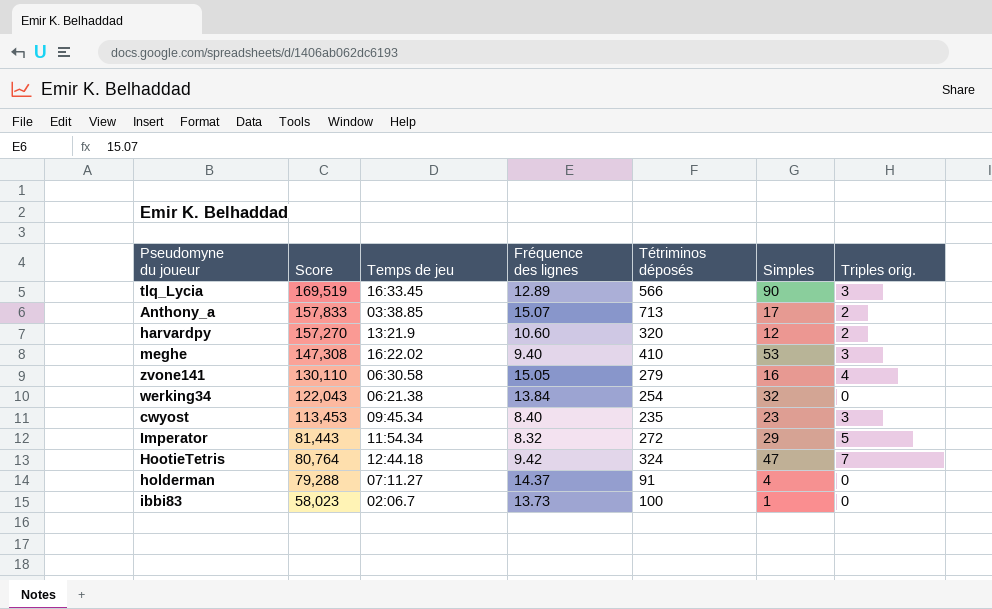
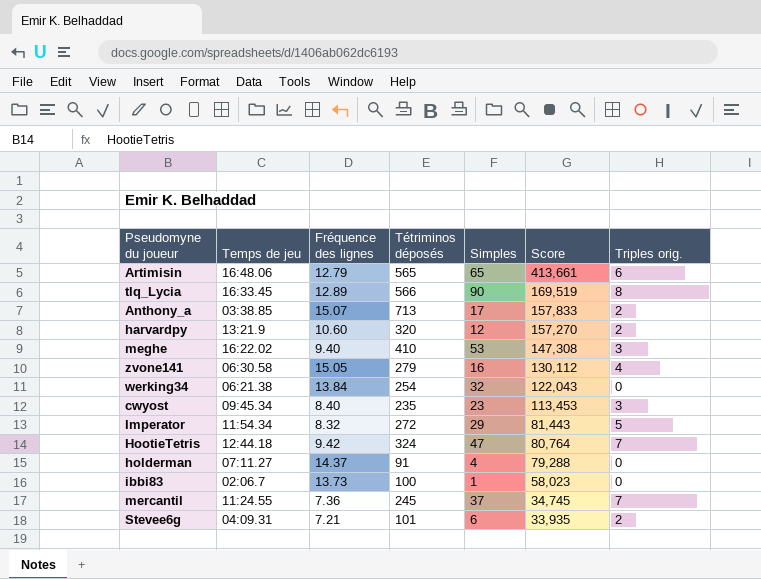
column Score | position: 2 -> 6
row Artimisin: none -> 16:48.06 | 12.79 | 565 | 65 | 413,661 | 6
tlq_Lycia | Triples orig.: 3 -> 8
zvone141 | Score: 130,110 -> 130,112
row mercantil: none -> 11:24.55 | 7.36 | 245 | 37 | 34,745 | 7
row Stevee6g: none -> 04:09.31 | 7.21 | 101 | 6 | 33,935 | 2

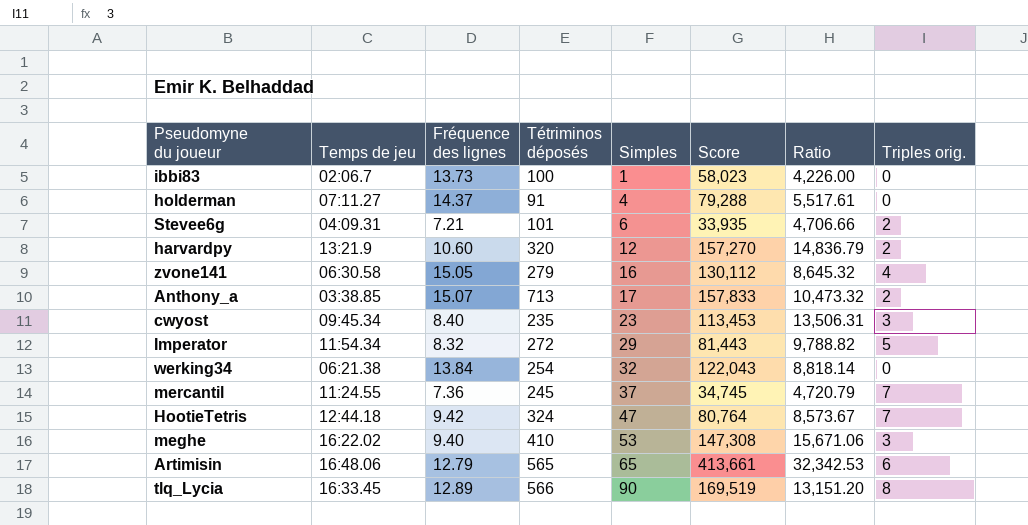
row order: Score descending -> Simples ascending
column Ratio | formula: none -> [Score] / [Fréquence des lignes]

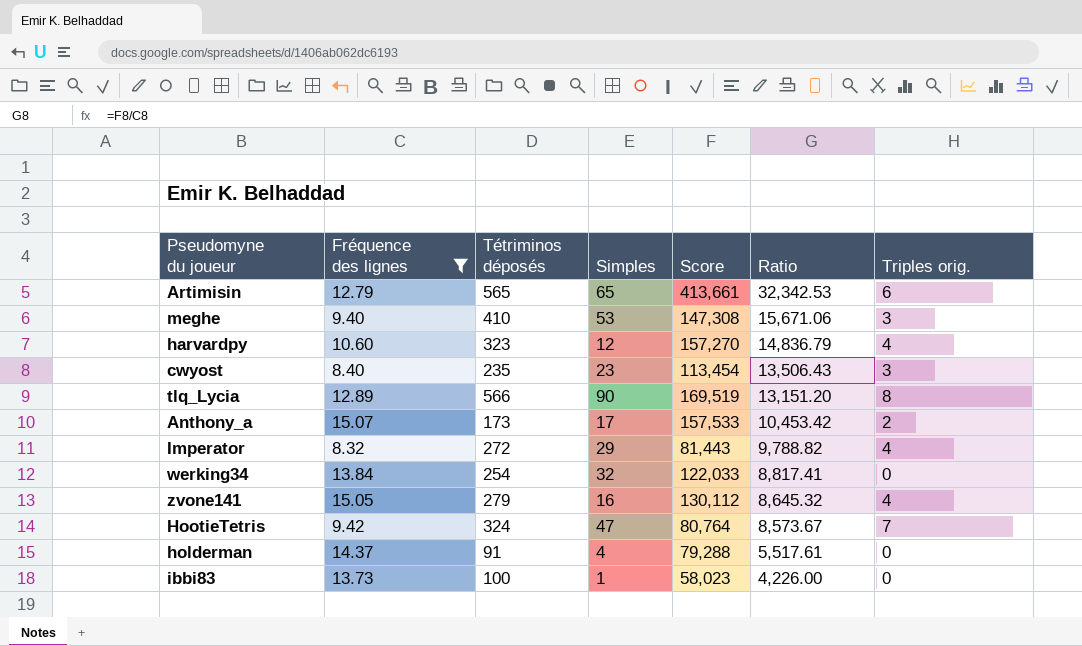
filter: none -> Fréquence des lignes >= 8.32
row order: Simples ascending -> Ratio descending
column Temps de jeu | position: 2 -> none
harvardpy | Tétriminos déposés: 320 -> 323
harvardpy | Triples orig.: 2 -> 4
cwyost | Score: 113,453 -> 113,454
cwyost | Ratio: 13,506.31 -> 13,506.43
Anthony_a | Tétriminos déposés: 713 -> 173
Anthony_a | Score: 157,833 -> 157,533
Anthony_a | Ratio: 10,473.32 -> 10,453.42
Imperator | Triples orig.: 5 -> 4
werking34 | Score: 122,043 -> 122,033
werking34 | Ratio: 8,818.14 -> 8,817.41

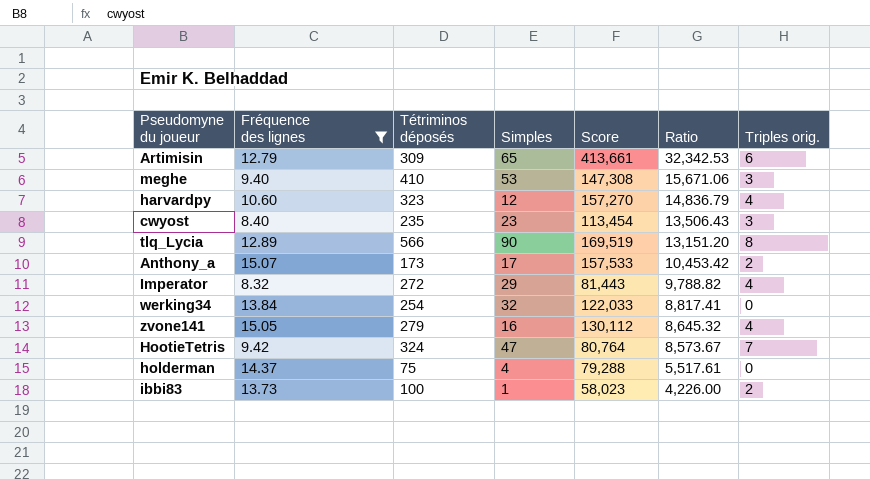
Artimisin | Tétriminos déposés: 565 -> 309
holderman | Tétriminos déposés: 91 -> 75
ibbi83 | Triples orig.: 0 -> 2

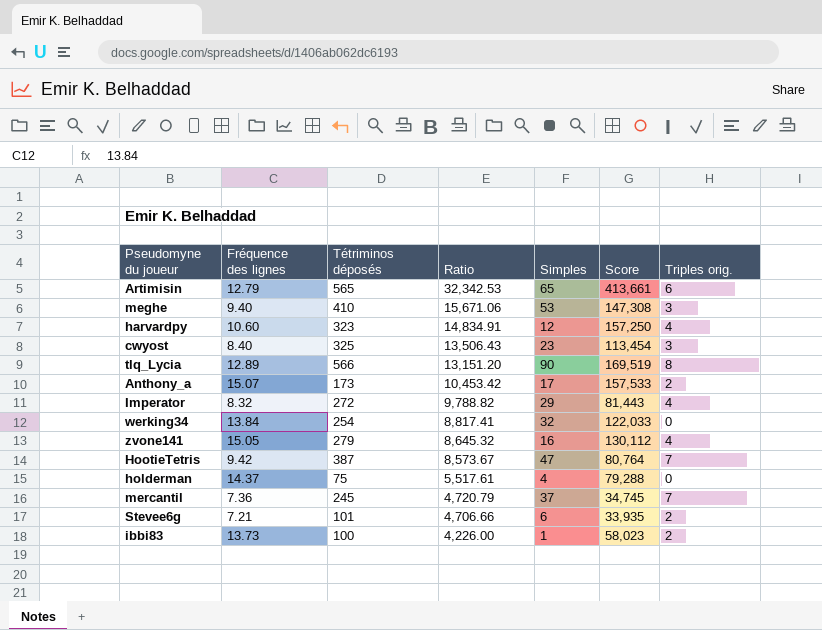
filter: Fréquence des lignes >= 8.32 -> none
column Ratio | position: 6 -> 4
Artimisin | Tétriminos déposés: 309 -> 565
harvardpy | Ratio: 14,836.79 -> 14,834.91
harvardpy | Score: 157,270 -> 157,250
cwyost | Tétriminos déposés: 235 -> 325
HootieTetris | Tétriminos déposés: 324 -> 387

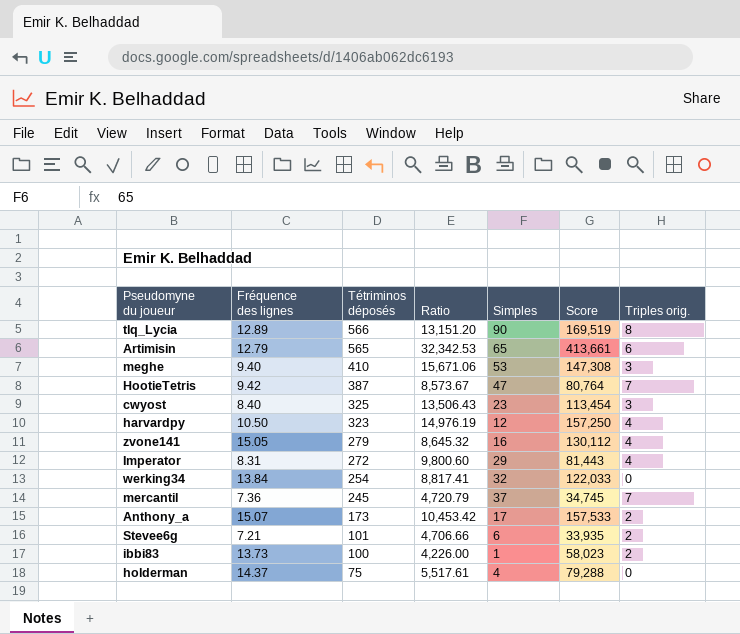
row order: Ratio descending -> Tétriminos déposés descending
harvardpy | Fréquence des lignes: 10.60 -> 10.50
harvardpy | Ratio: 14,834.91 -> 14,976.19
Imperator | Fréquence des lignes: 8.32 -> 8.31
Imperator | Ratio: 9,788.82 -> 9,800.60

